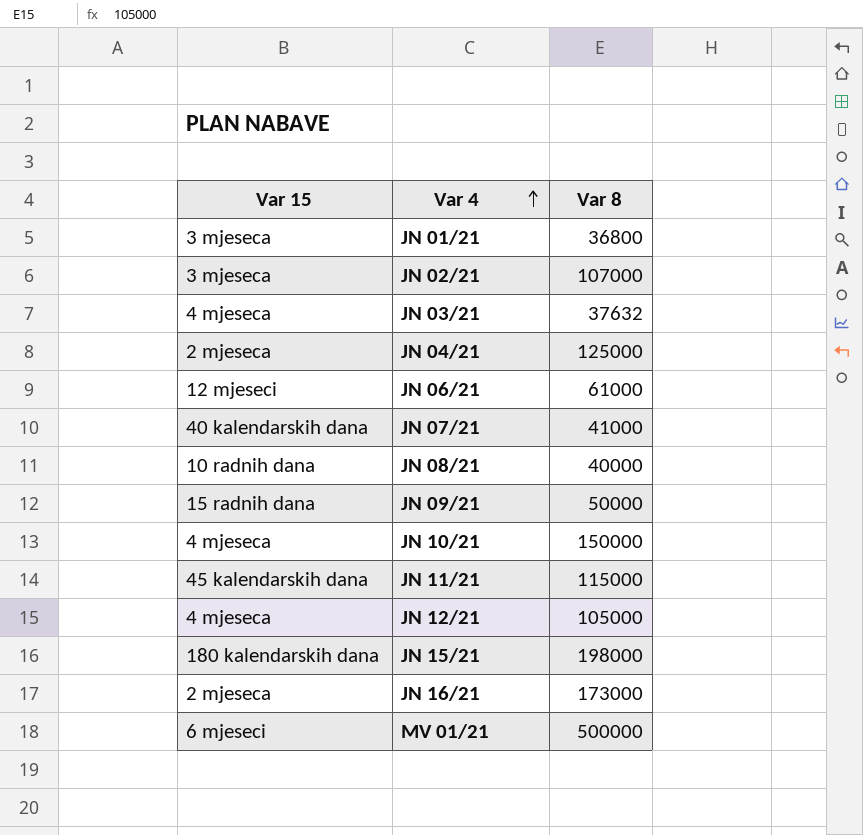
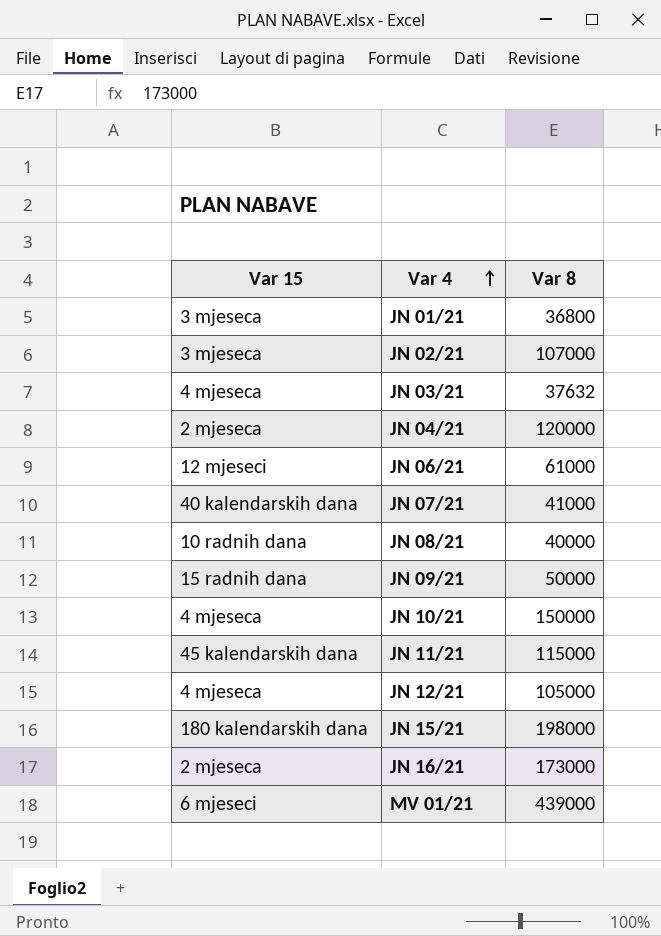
JN 04/21 | Var 8: 125000 -> 120000
MV 01/21 | Var 8: 500000 -> 439000

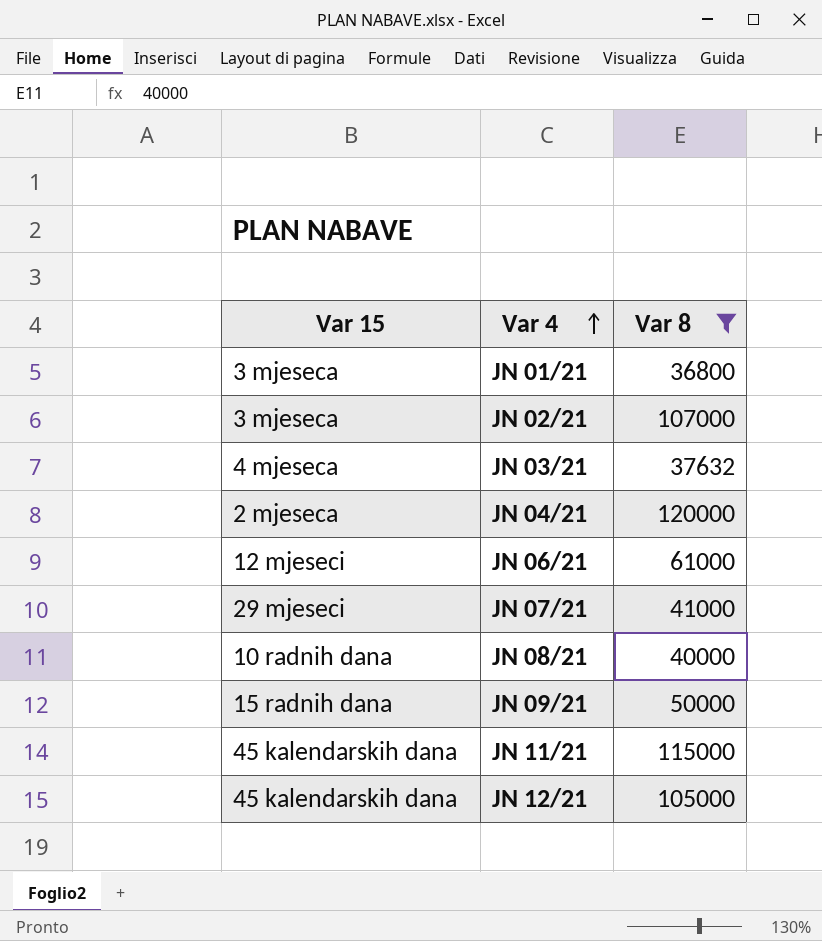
filter: none -> Var 8 <= 120000
JN 07/21 | Var 15: 40 kalendarskih dana -> 29 mjeseci
JN 12/21 | Var 15: 4 mjeseca -> 45 kalendarskih dana

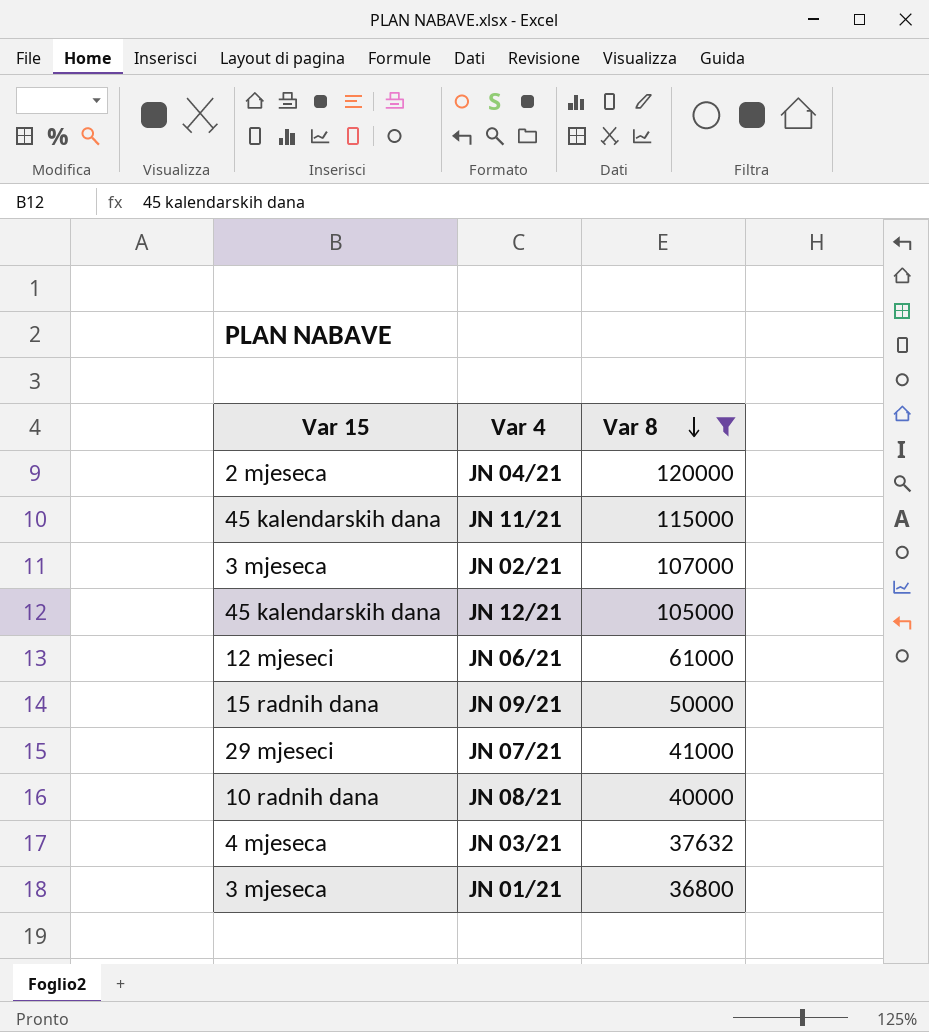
row order: Var 4 ascending -> Var 8 descending

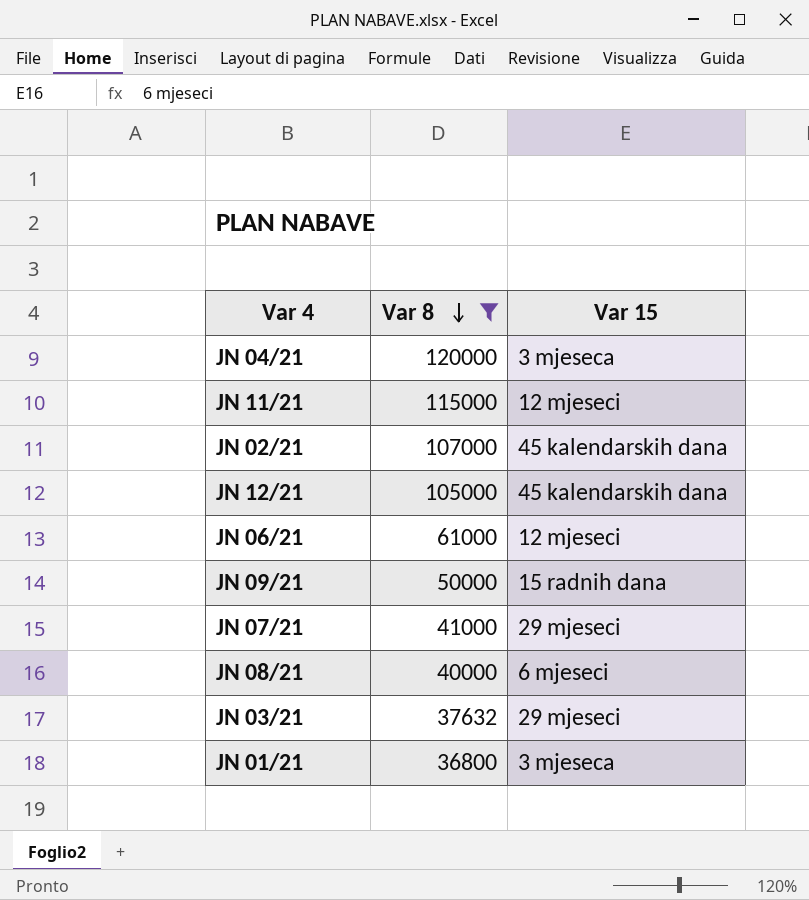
column Var 15 | position: 1 -> 3
JN 04/21 | Var 15: 2 mjeseca -> 3 mjeseca
JN 11/21 | Var 15: 45 kalendarskih dana -> 12 mjeseci
JN 02/21 | Var 15: 3 mjeseca -> 45 kalendarskih dana
JN 08/21 | Var 15: 10 radnih dana -> 6 mjeseci
JN 03/21 | Var 15: 4 mjeseca -> 29 mjeseci

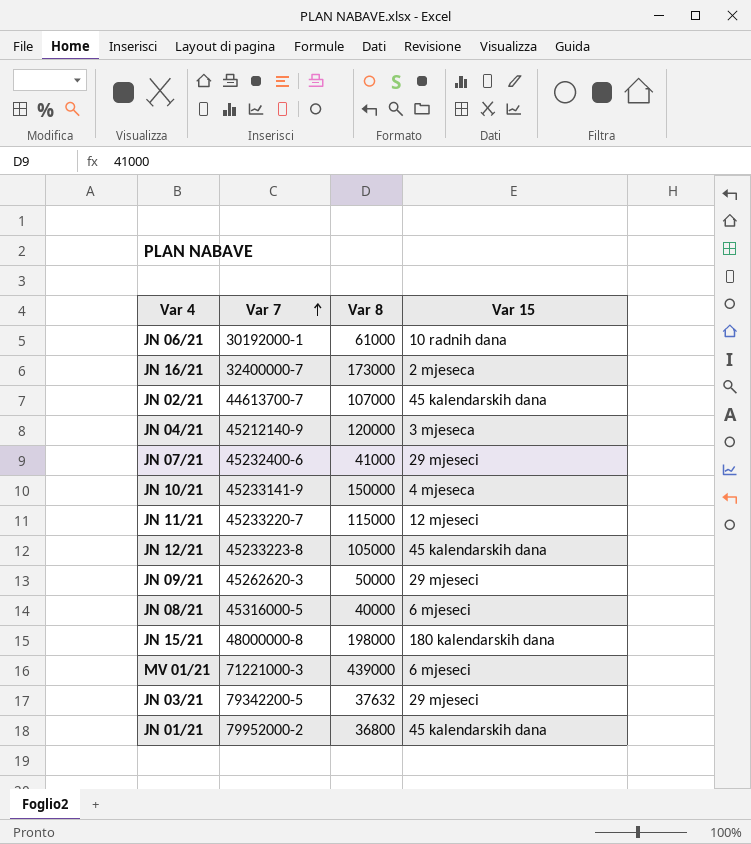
filter: Var 8 <= 120000 -> none
row order: Var 8 descending -> Var 7 ascending
column Var 7 | position: none -> 2
JN 06/21 | Var 15: 12 mjeseci -> 10 radnih dana
JN 09/21 | Var 15: 15 radnih dana -> 29 mjeseci
JN 01/21 | Var 15: 3 mjeseca -> 45 kalendarskih dana

